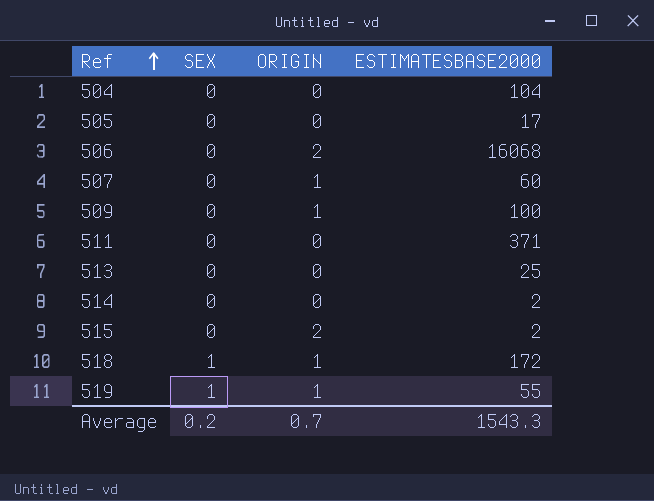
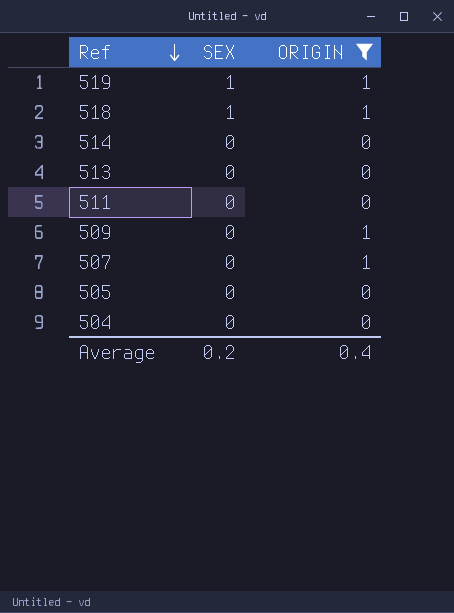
filter: none -> ORIGIN != 2
row order: Ref ascending -> Ref descending
column ESTIMATESBASE2000 | position: 4 -> none
Average | ORIGIN: 0.7 -> 0.4

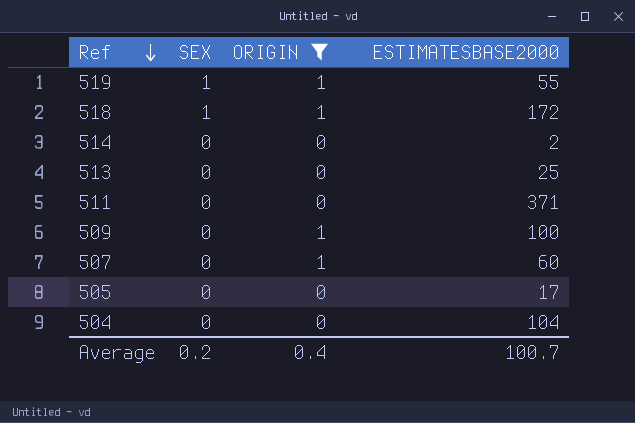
column ESTIMATESBASE2000 | position: none -> 4

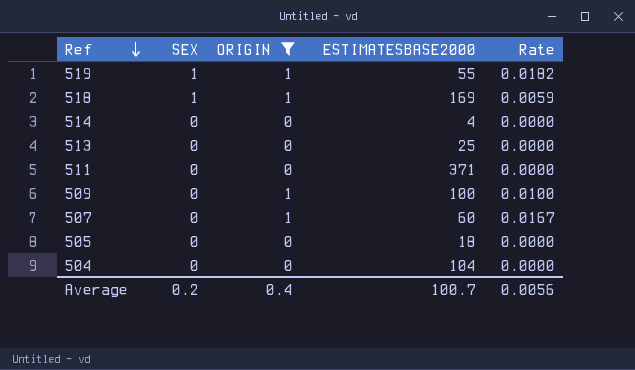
column Rate | formula: none -> [ORIGIN] / [ESTIMATESBASE2000]
518 | ESTIMATESBASE2000: 172 -> 169
514 | ESTIMATESBASE2000: 2 -> 4
505 | ESTIMATESBASE2000: 17 -> 18

